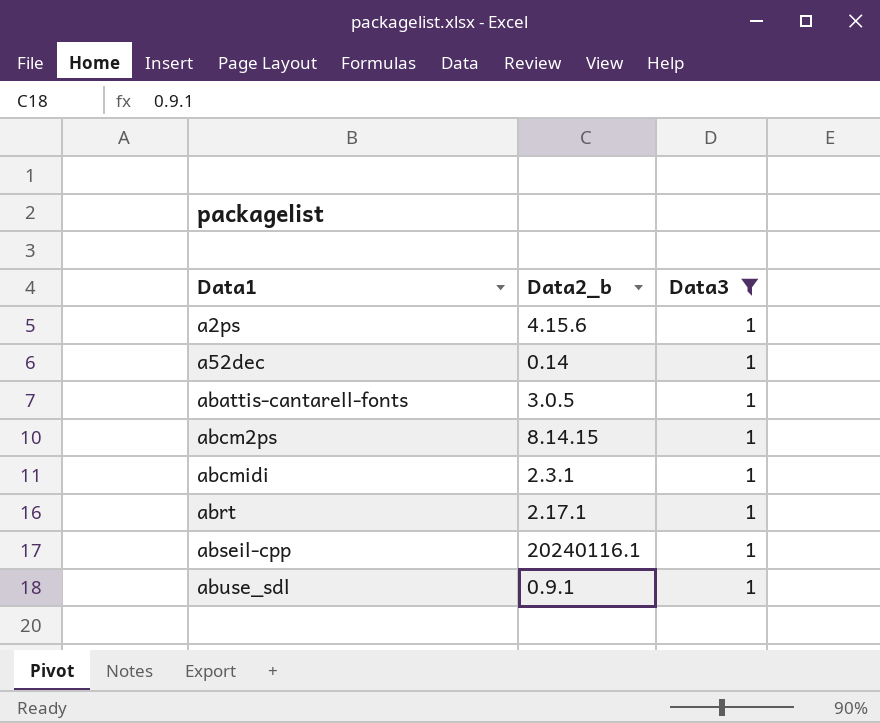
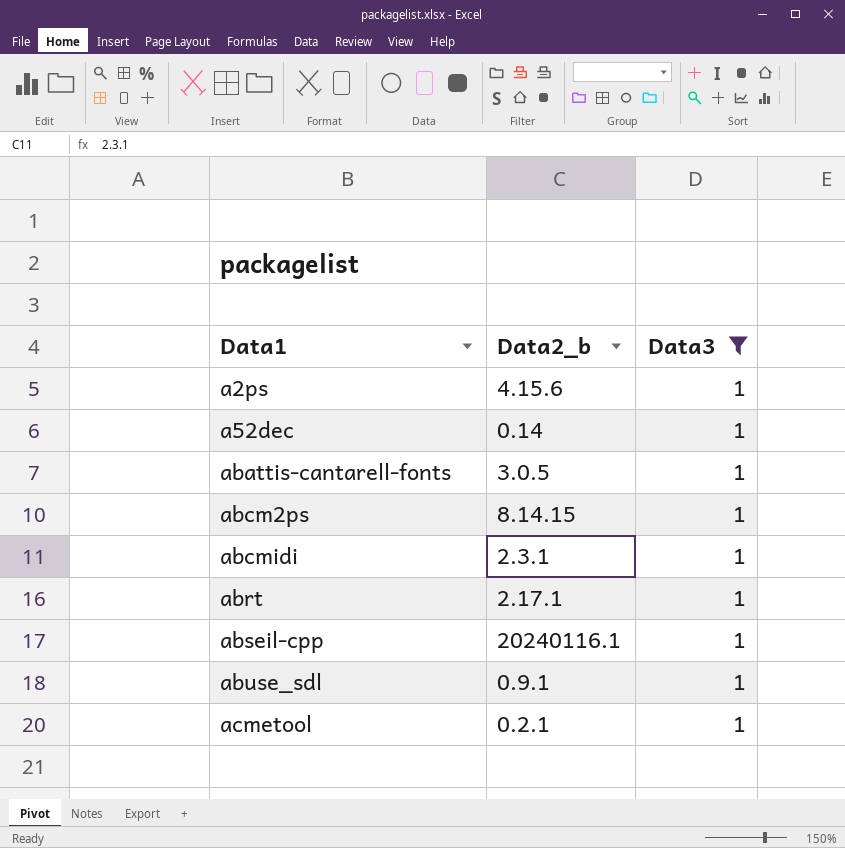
row acmetool: none -> 0.2.1 | 1

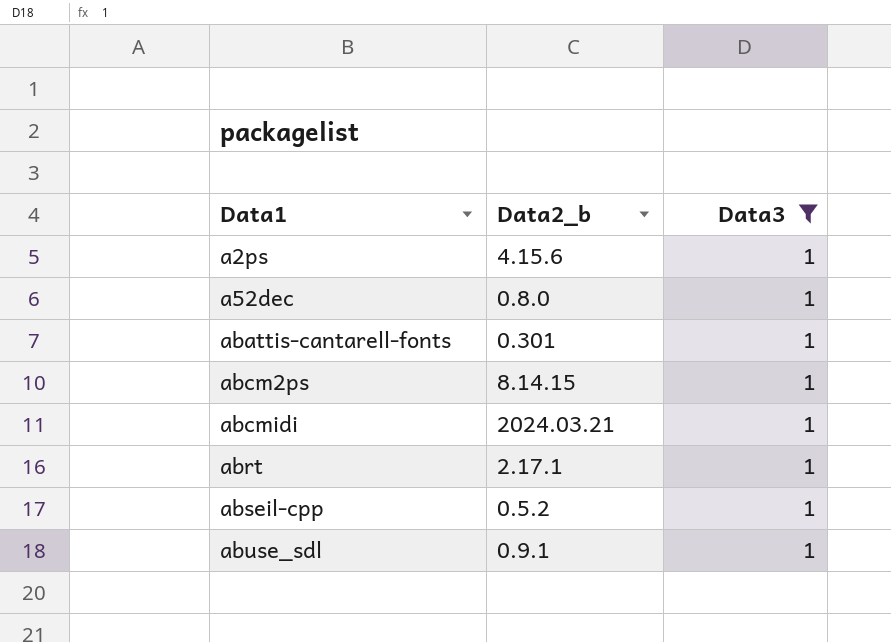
row acmetool: 0.2.1 | 1 -> none
a52dec | Data2_b: 0.14 -> 0.8.0
abattis-cantarell-fonts | Data2_b: 3.0.5 -> 0.301
abcmidi | Data2_b: 2.3.1 -> 2024.03.21
abseil-cpp | Data2_b: 20240116.1 -> 0.5.2

